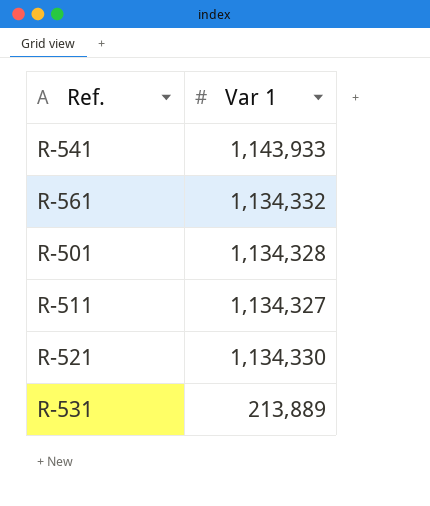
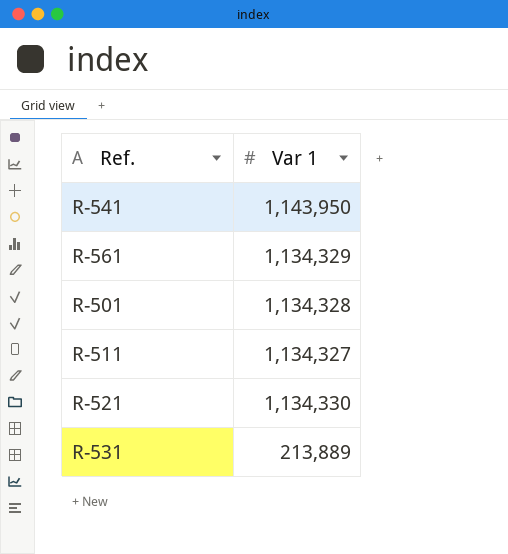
R-541 | Var 1: 1,143,933 -> 1,143,950
R-561 | Var 1: 1,134,332 -> 1,134,329

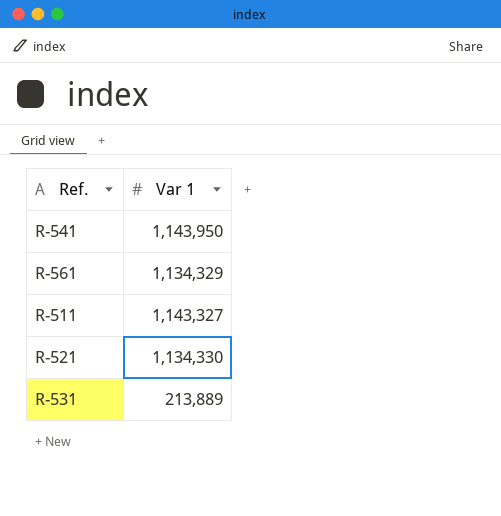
row R-501: 1,134,328 -> none
R-511 | Var 1: 1,134,327 -> 1,143,327

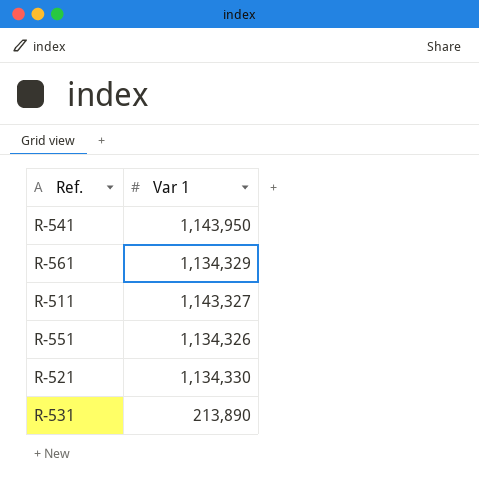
row R-551: none -> 1,134,326
R-531 | Var 1: 213,889 -> 213,890

